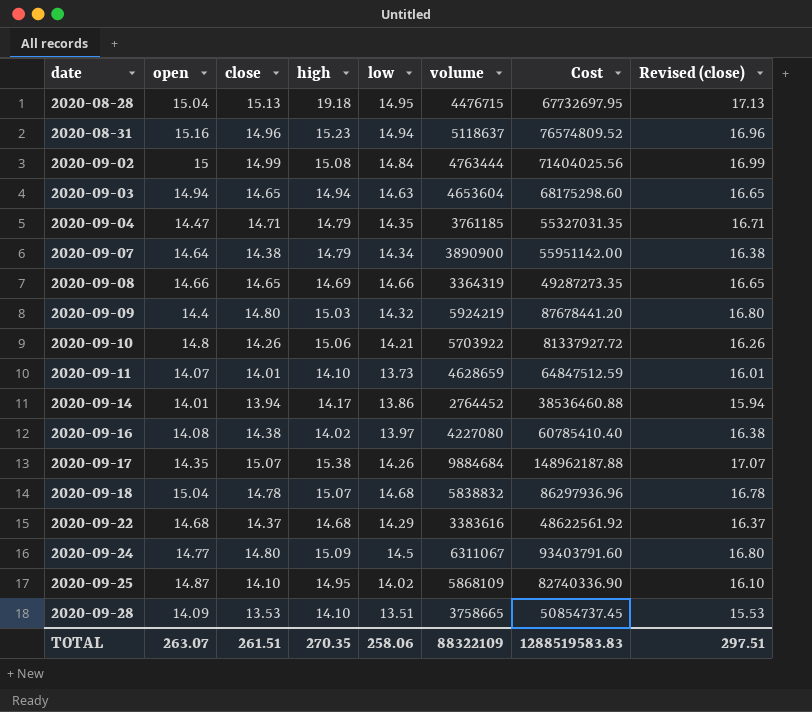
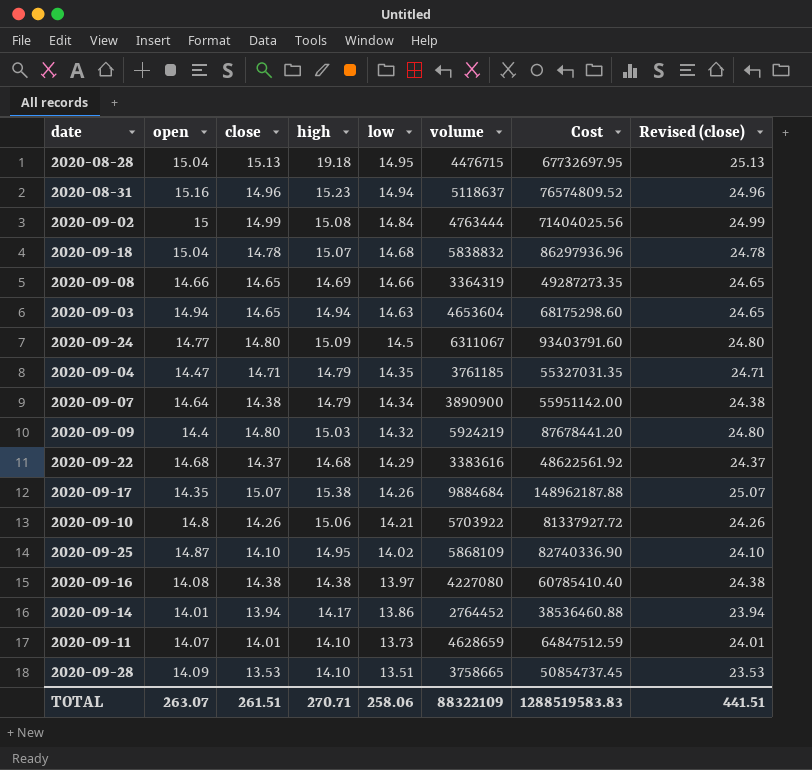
row order: date ascending -> low descending
column Revised (close) | formula: [close] + 2 -> [close] + 10
2020-09-16 | high: 14.02 -> 14.38
TOTAL | high: 270.35 -> 270.71
TOTAL | Revised (close): 297.51 -> 441.51

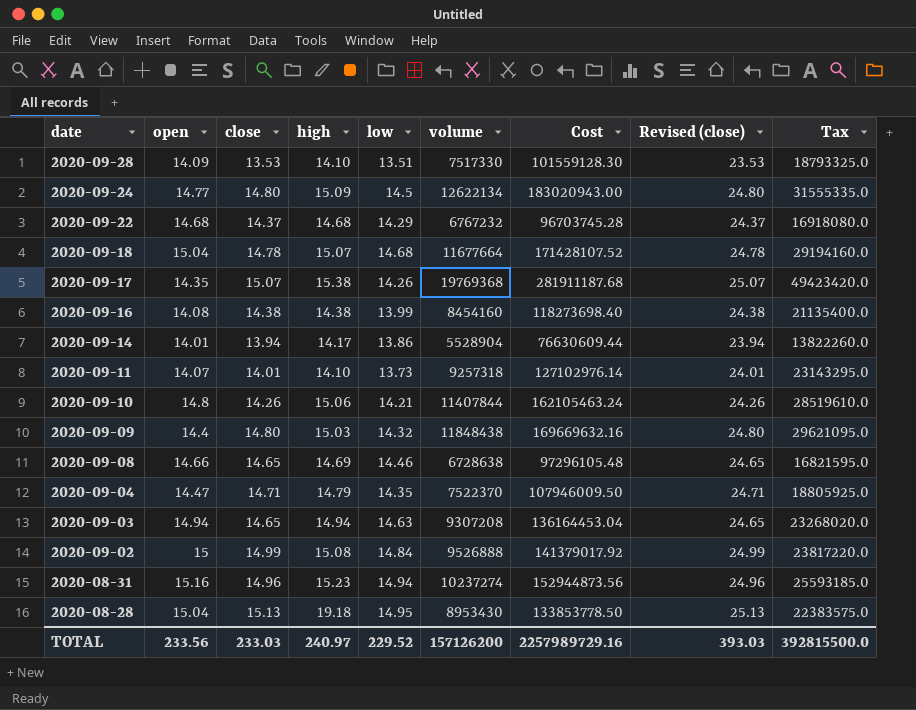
row order: low descending -> date descending
column Cost | formula: [close] * [volume] -> [low] * [volume]
column Tax | formula: none -> [volume] * 2.5
row 2020-09-07: 14.64 | 14.38 | 14.79 | 14.34 | 3890900 | 55951142.00 | 24.38 -> none
row 2020-09-25: 14.87 | 14.10 | 14.95 | 14.02 | 5868109 | 82740336.90 | 24.10 -> none
2020-09-28 | volume: 3758665 -> 7517330
2020-09-24 | volume: 6311067 -> 12622134
2020-09-22 | volume: 3383616 -> 6767232
2020-09-18 | volume: 5838832 -> 11677664
2020-09-17 | volume: 9884684 -> 19769368
2020-09-16 | low: 13.97 -> 13.99
2020-09-16 | volume: 4227080 -> 8454160
2020-09-14 | volume: 2764452 -> 5528904
2020-09-11 | volume: 4628659 -> 9257318
2020-09-10 | volume: 5703922 -> 11407844
2020-09-09 | volume: 5924219 -> 11848438
2020-09-08 | low: 14.66 -> 14.46
2020-09-08 | volume: 3364319 -> 6728638
2020-09-04 | volume: 3761185 -> 7522370
2020-09-03 | volume: 4653604 -> 9307208
2020-09-02 | volume: 4763444 -> 9526888
2020-08-31 | volume: 5118637 -> 10237274
2020-08-28 | volume: 4476715 -> 8953430
TOTAL | open: 263.07 -> 233.56
TOTAL | close: 261.51 -> 233.03
TOTAL | high: 270.71 -> 240.97
TOTAL | low: 258.06 -> 229.52
TOTAL | volume: 88322109 -> 157126200
TOTAL | Cost: 1288519583.83 -> 2257989729.16
TOTAL | Revised (close): 441.51 -> 393.03

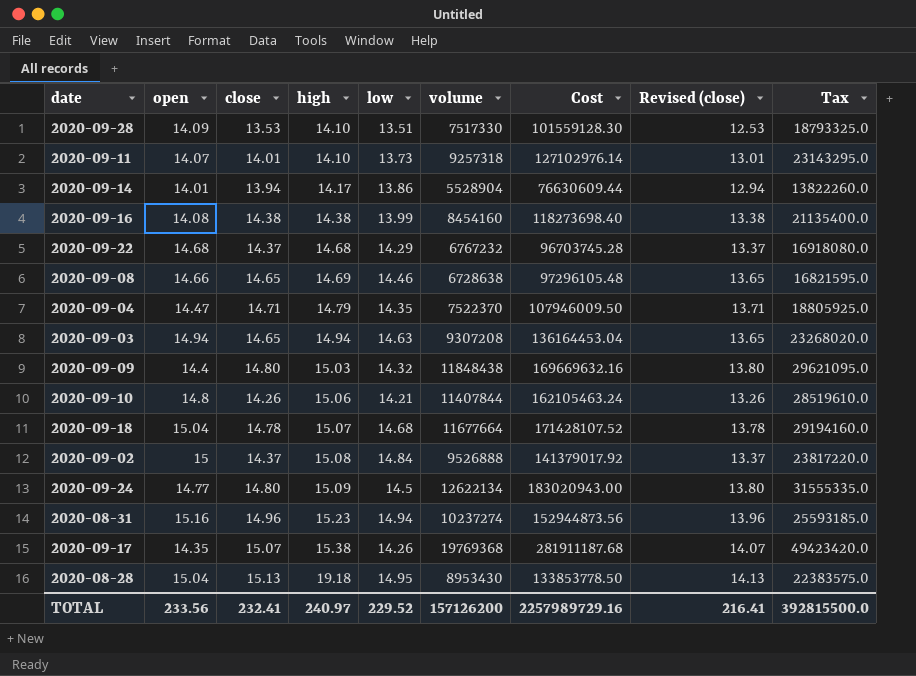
row order: date descending -> high ascending
column Revised (close) | formula: [close] + 10 -> [close] - 1
2020-09-02 | close: 14.99 -> 14.37
TOTAL | close: 233.03 -> 232.41
TOTAL | Revised (close): 393.03 -> 216.41

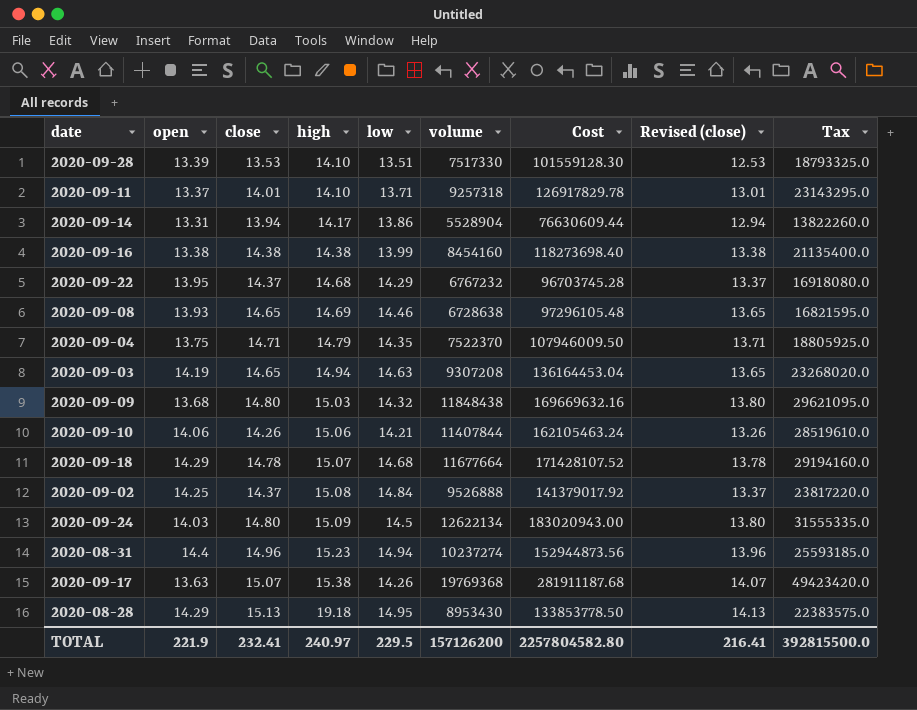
2020-09-28 | open: 14.09 -> 13.39
2020-09-11 | open: 14.07 -> 13.37
2020-09-11 | low: 13.73 -> 13.71
2020-09-11 | Cost: 127102976.14 -> 126917829.78
2020-09-14 | open: 14.01 -> 13.31
2020-09-16 | open: 14.08 -> 13.38
2020-09-22 | open: 14.68 -> 13.95
2020-09-08 | open: 14.66 -> 13.93
2020-09-04 | open: 14.47 -> 13.75
2020-09-03 | open: 14.94 -> 14.19
2020-09-09 | open: 14.4 -> 13.68
2020-09-10 | open: 14.8 -> 14.06
2020-09-18 | open: 15.04 -> 14.29
2020-09-02 | open: 15 -> 14.25
2020-09-24 | open: 14.77 -> 14.03
2020-08-31 | open: 15.16 -> 14.4
2020-09-17 | open: 14.35 -> 13.63
2020-08-28 | open: 15.04 -> 14.29
TOTAL | open: 233.56 -> 221.9
TOTAL | low: 229.52 -> 229.5
TOTAL | Cost: 2257989729.16 -> 2257804582.80

